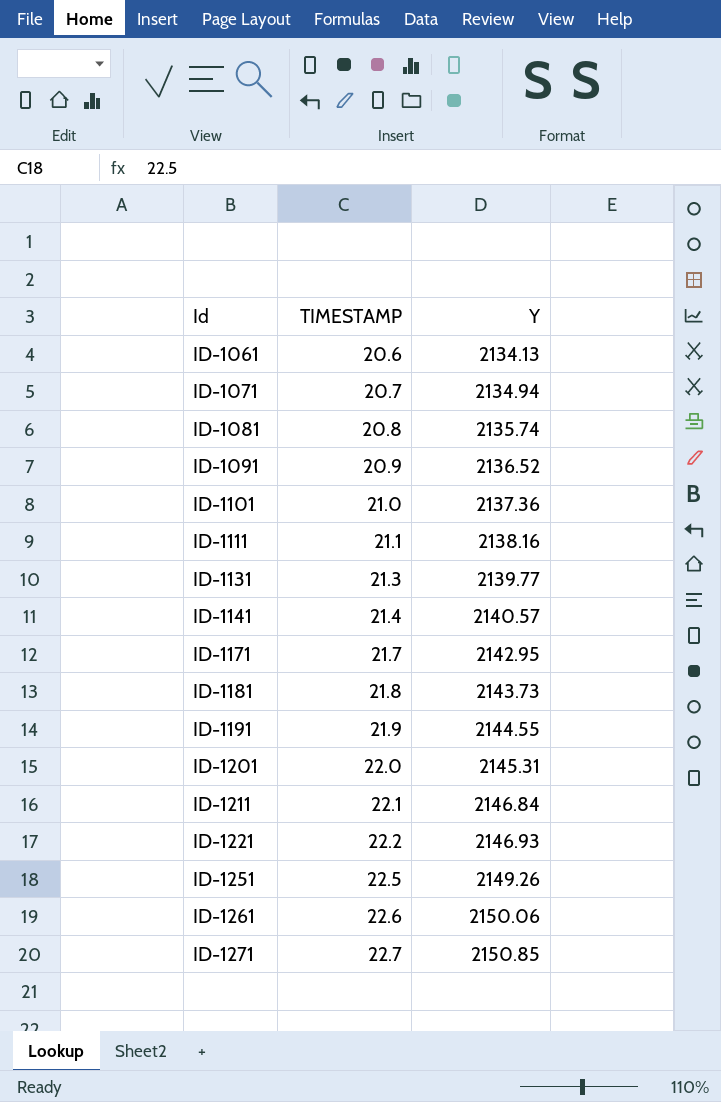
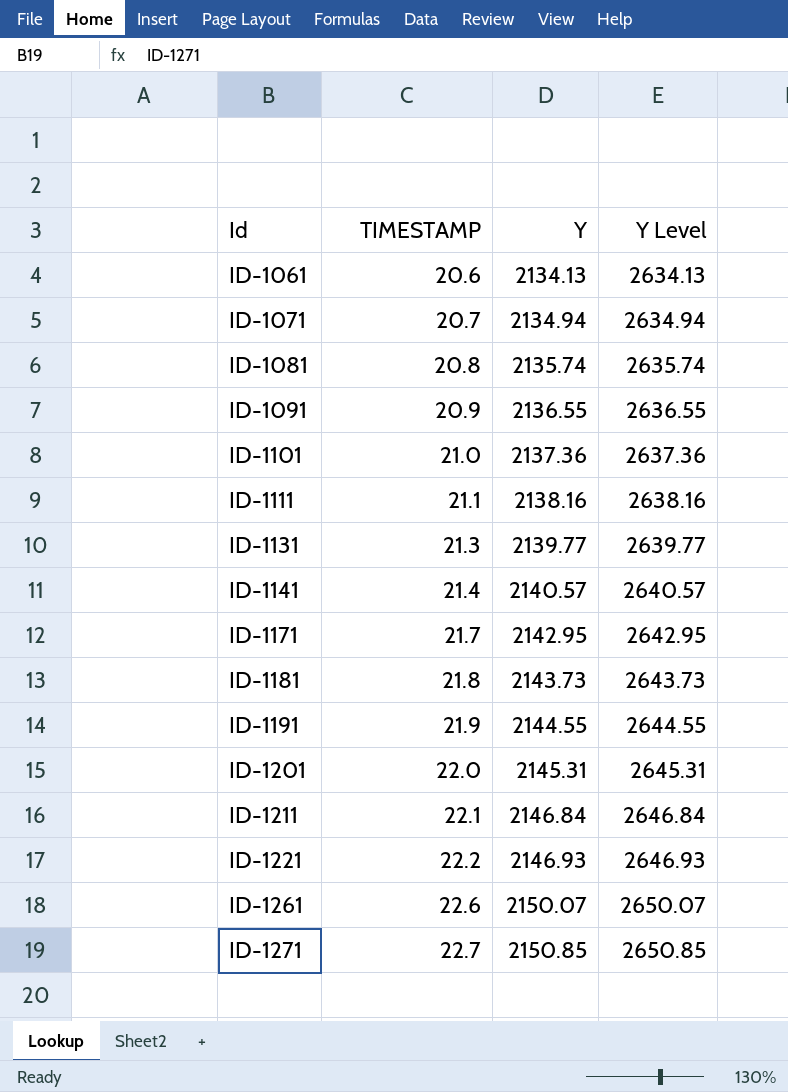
column Y Level | formula: none -> [Y] + 500
row ID-1251: 22.5 | 2149.26 -> none
ID-1091 | Y: 2136.52 -> 2136.55
ID-1261 | Y: 2150.06 -> 2150.07

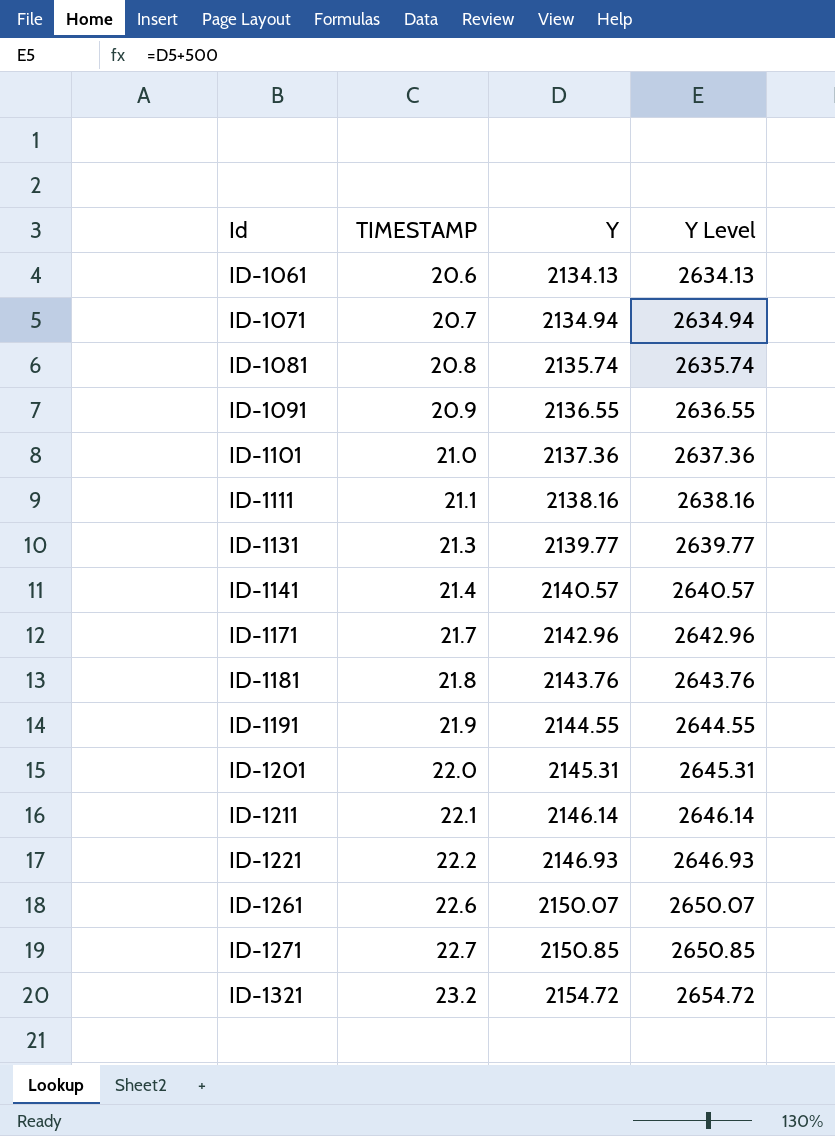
ID-1171 | Y: 2142.95 -> 2142.96
ID-1171 | Y Level: 2642.95 -> 2642.96
ID-1181 | Y: 2143.73 -> 2143.76
ID-1181 | Y Level: 2643.73 -> 2643.76
ID-1211 | Y: 2146.84 -> 2146.14
ID-1211 | Y Level: 2646.84 -> 2646.14
row ID-1321: none -> 23.2 | 2154.72 | 2654.72

